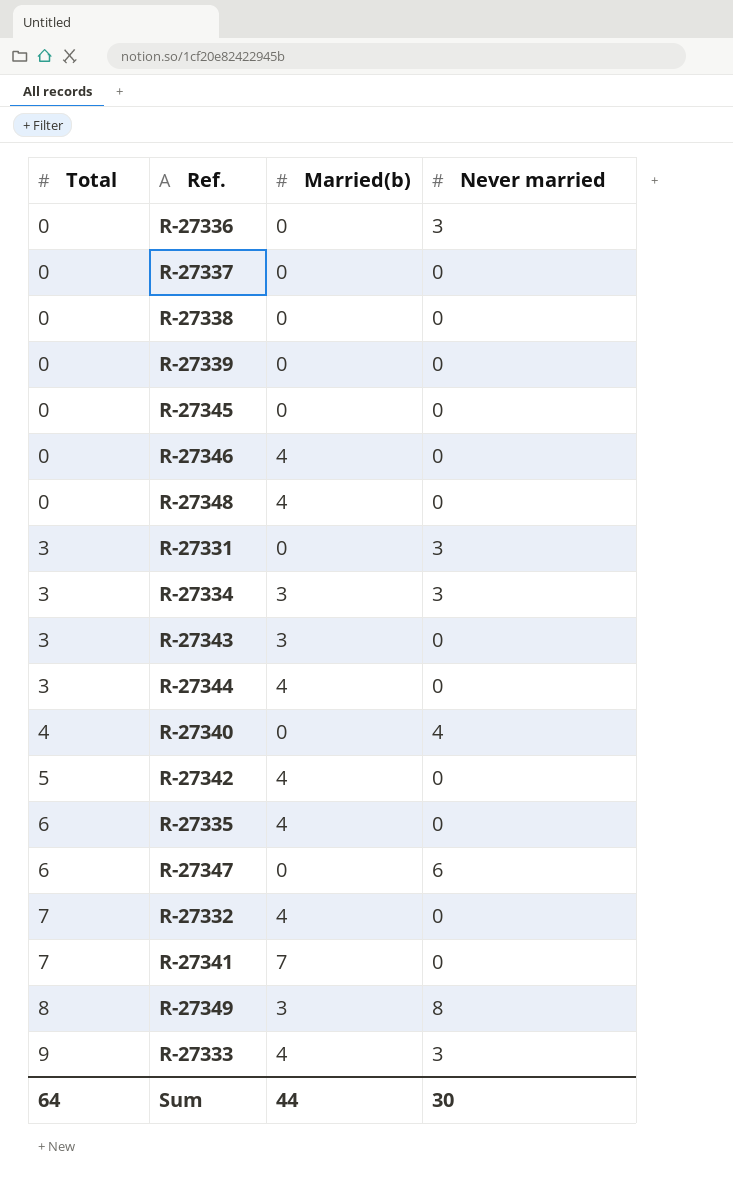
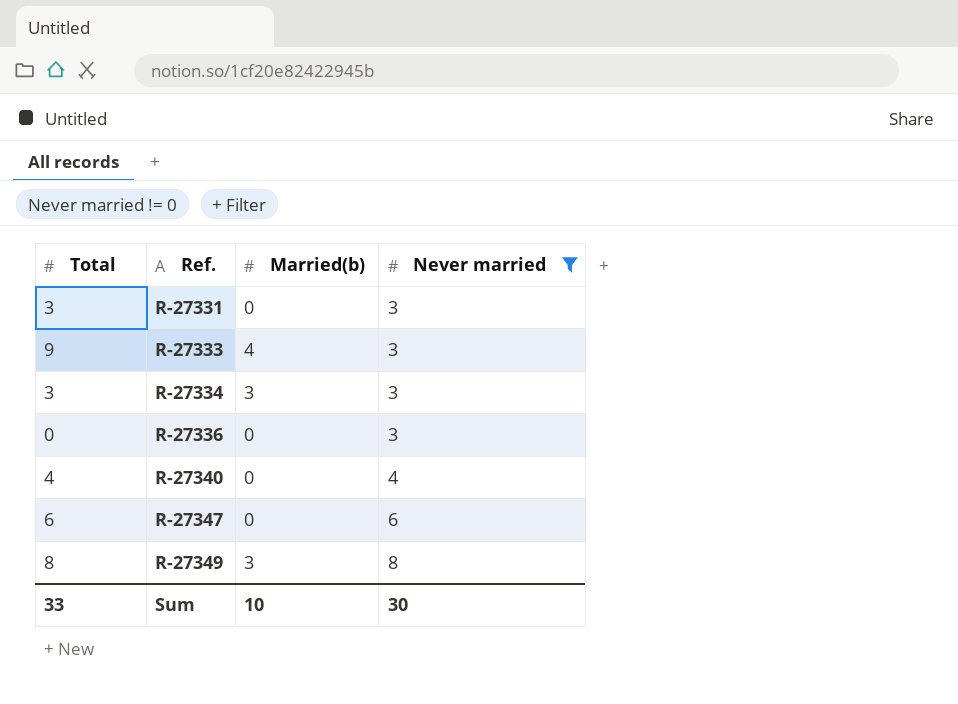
filter: none -> Never married != 0
row order: Total ascending -> Ref. ascending
Sum | Total: 64 -> 33
Sum | Married(b): 44 -> 10

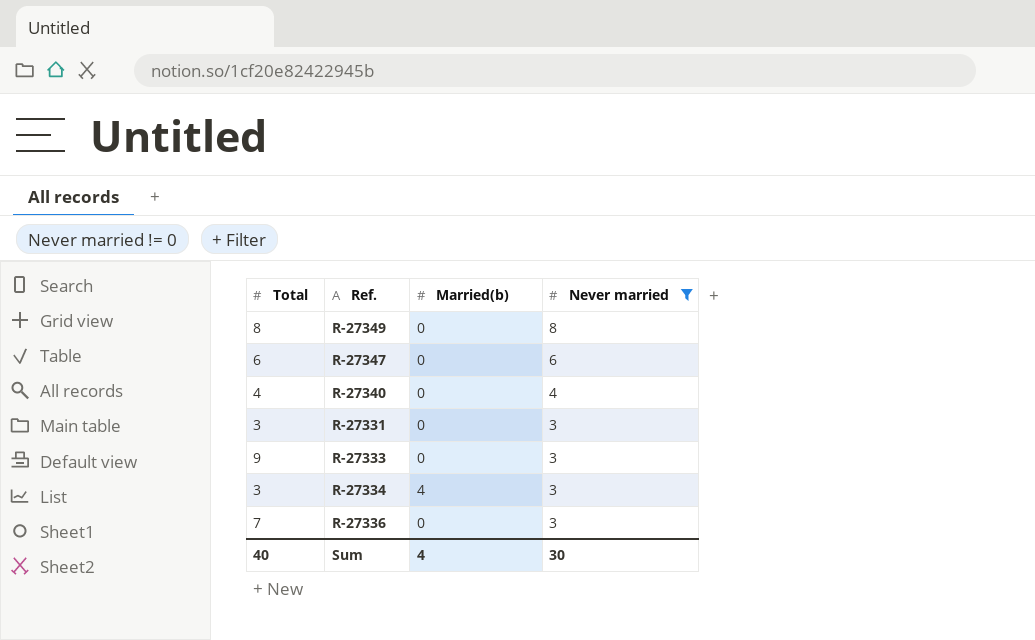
row order: Ref. ascending -> Never married descending
R-27349 | Married(b): 3 -> 0
R-27333 | Married(b): 4 -> 0
R-27334 | Married(b): 3 -> 4
R-27336 | Total: 0 -> 7
Sum | Total: 33 -> 40
Sum | Married(b): 10 -> 4

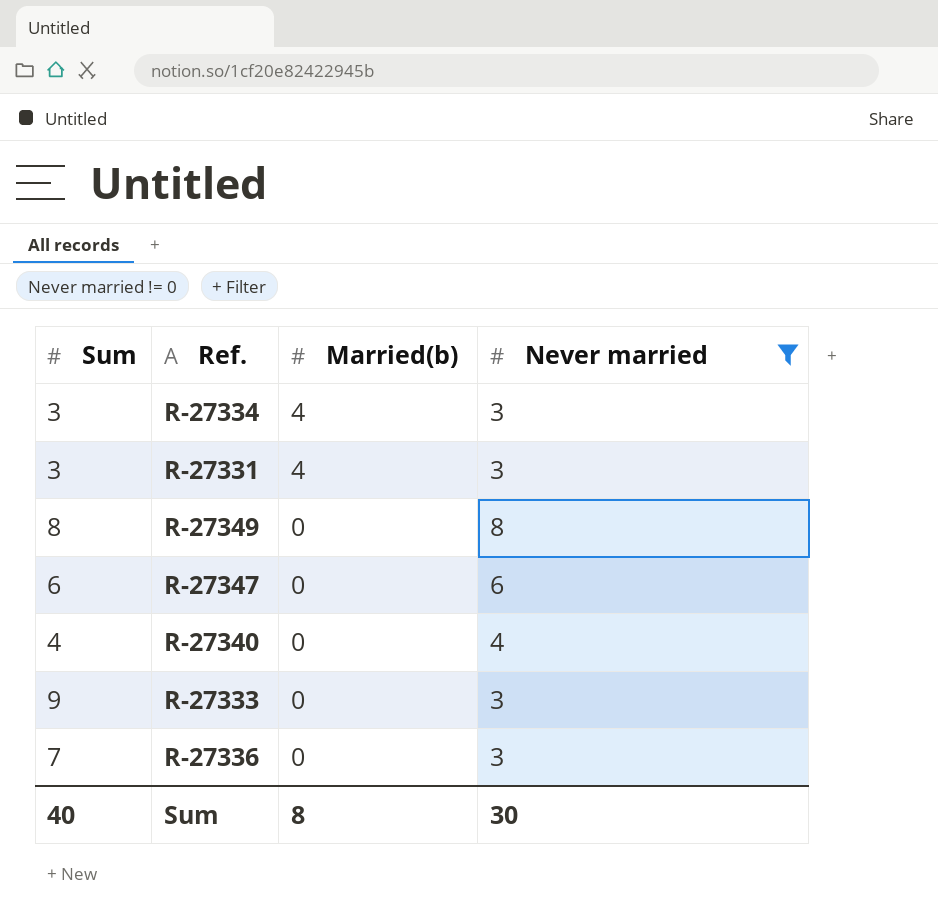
row order: Never married descending -> Married(b) descending
column name: Total -> Sum
R-27331 | Married(b): 0 -> 4
Sum | Married(b): 4 -> 8

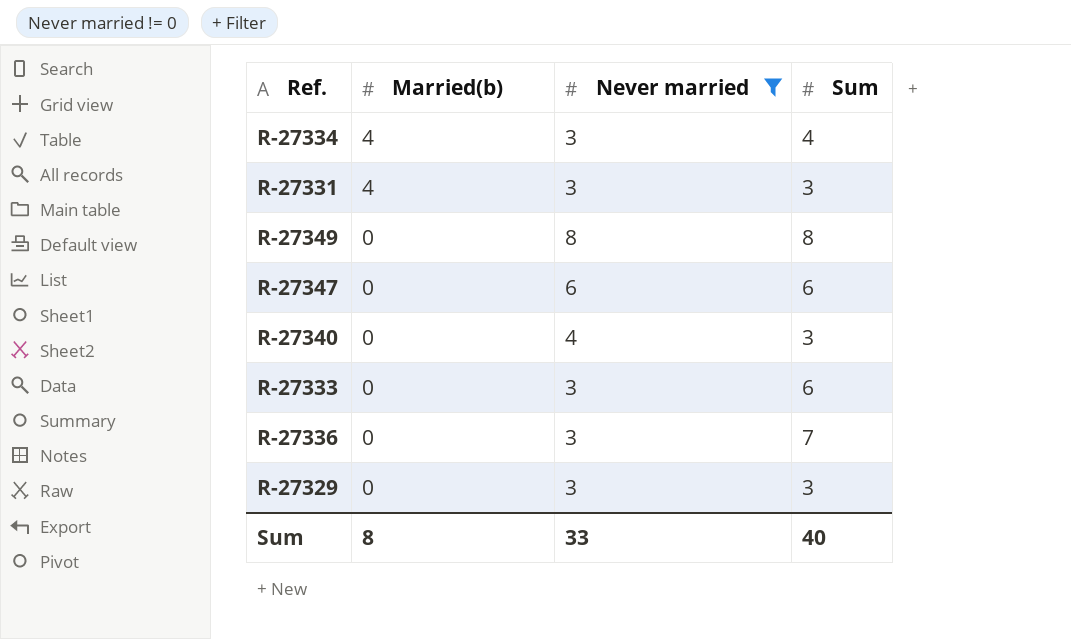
column Sum | position: 1 -> 4
R-27334 | Sum: 3 -> 4
R-27340 | Sum: 4 -> 3
R-27333 | Sum: 9 -> 6
row R-27329: none -> 0 | 3 | 3
Sum | Never married: 30 -> 33

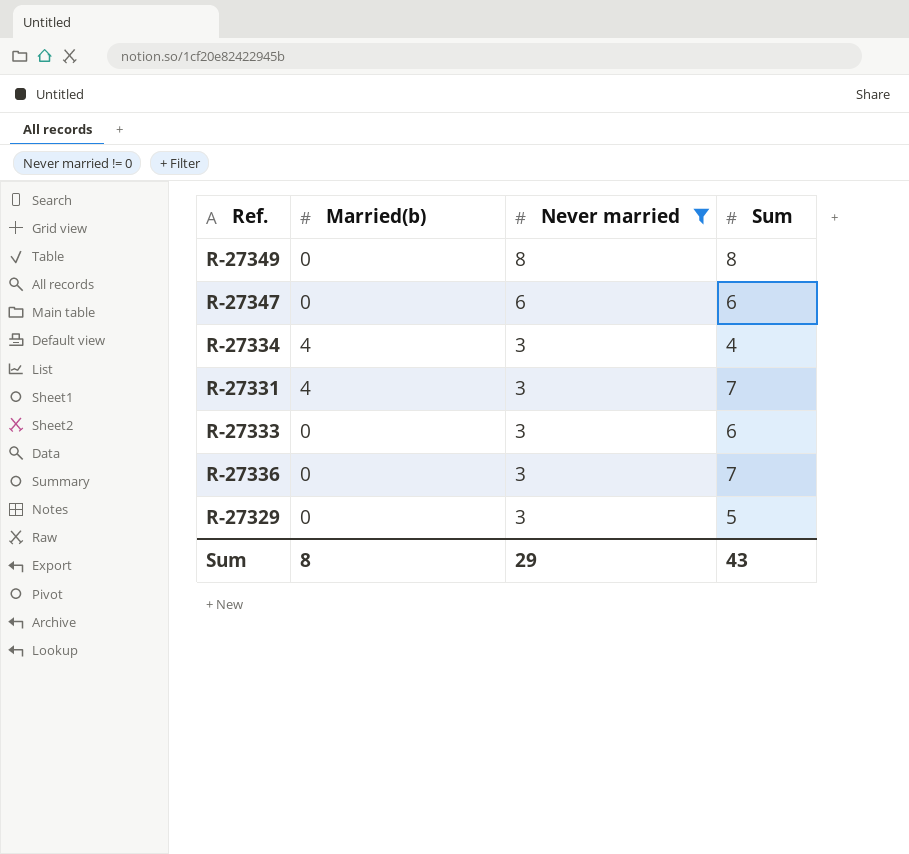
row order: Married(b) descending -> Never married descending
row R-27340: 0 | 4 | 3 -> none
R-27331 | Sum: 3 -> 7
R-27329 | Sum: 3 -> 5
Sum | Never married: 33 -> 29
Sum | Sum: 40 -> 43

